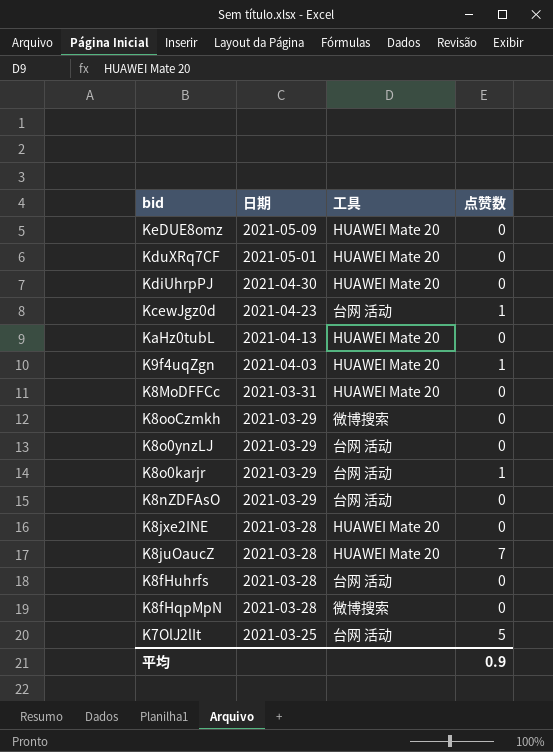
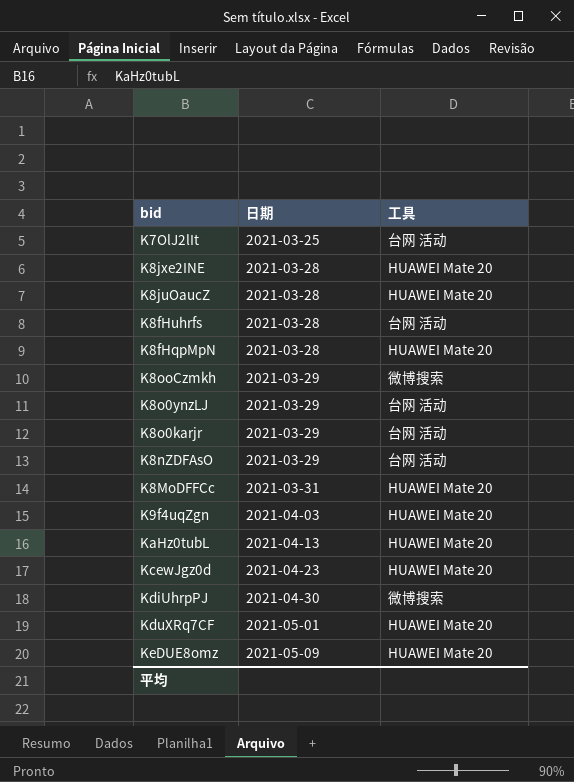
row order: 日期 descending -> 日期 ascending
column 点赞数 | position: 4 -> none
K8fHqpMpN | 工具: 微博搜索 -> HUAWEI Mate 20
KcewJgz0d | 工具: 台网 活动 -> HUAWEI Mate 20
KdiUhrpPJ | 工具: HUAWEI Mate 20 -> 微博搜索

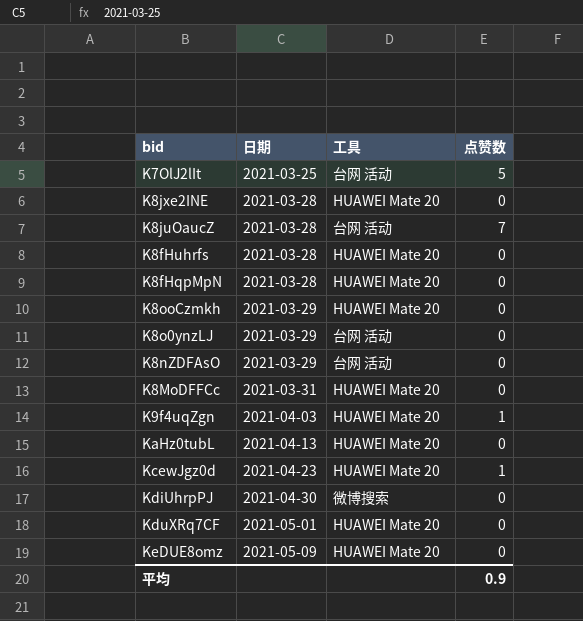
column 点赞数 | position: none -> 4
row K8o0karjr: 2021-03-29 | 台网 活动 -> none
K8juOaucZ | 工具: HUAWEI Mate 20 -> 台网 活动
K8fHuhrfs | 工具: 台网 活动 -> HUAWEI Mate 20
K8ooCzmkh | 工具: 微博搜索 -> HUAWEI Mate 20

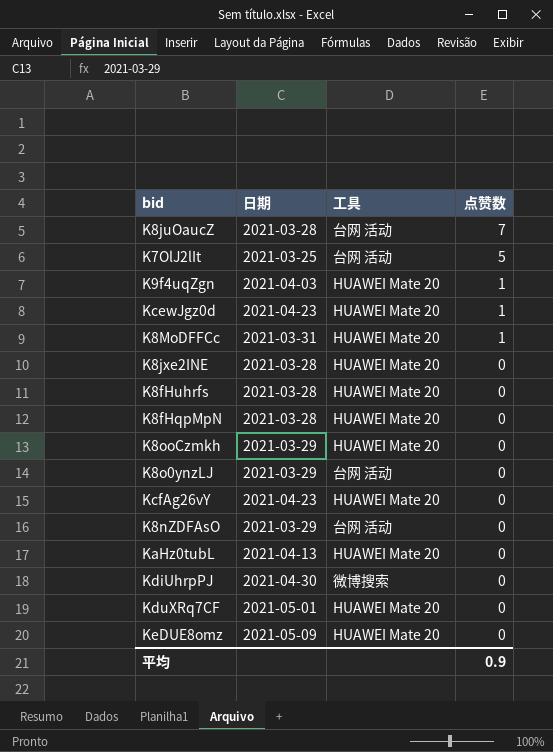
row order: 日期 ascending -> 点赞数 descending
K8MoDFFCc | 点赞数: 0 -> 1
row KcfAg26vY: none -> 2021-04-23 | HUAWEI Mate 20 | 0

